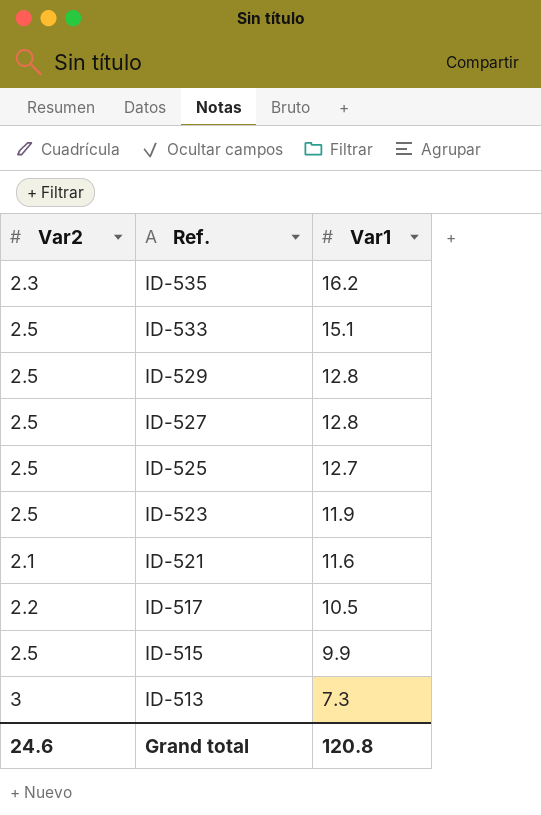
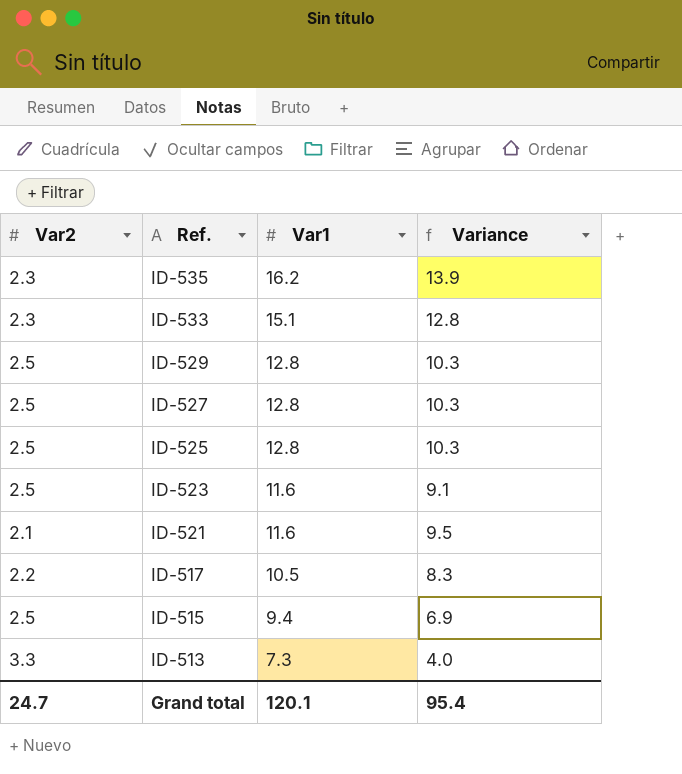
column Variance | formula: none -> [Var1] - [Var2]
ID-533 | Var2: 2.5 -> 2.3
ID-525 | Var1: 12.7 -> 12.8
ID-523 | Var1: 11.9 -> 11.6
ID-515 | Var1: 9.9 -> 9.4
ID-513 | Var2: 3 -> 3.3
Grand total | Var2: 24.6 -> 24.7
Grand total | Var1: 120.8 -> 120.1

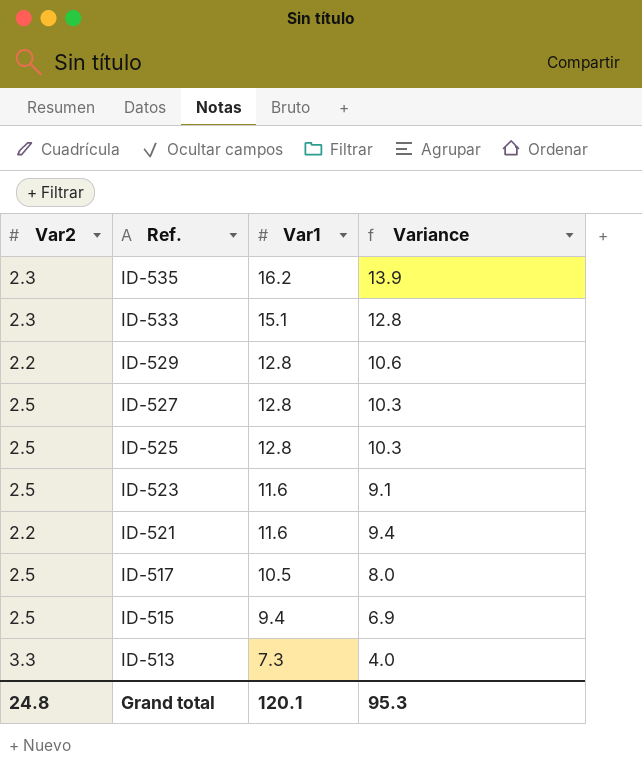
ID-529 | Var2: 2.5 -> 2.2
ID-529 | Variance: 10.3 -> 10.6
ID-521 | Var2: 2.1 -> 2.2
ID-521 | Variance: 9.5 -> 9.4
ID-517 | Var2: 2.2 -> 2.5
ID-517 | Variance: 8.3 -> 8.0
Grand total | Var2: 24.7 -> 24.8
Grand total | Variance: 95.4 -> 95.3

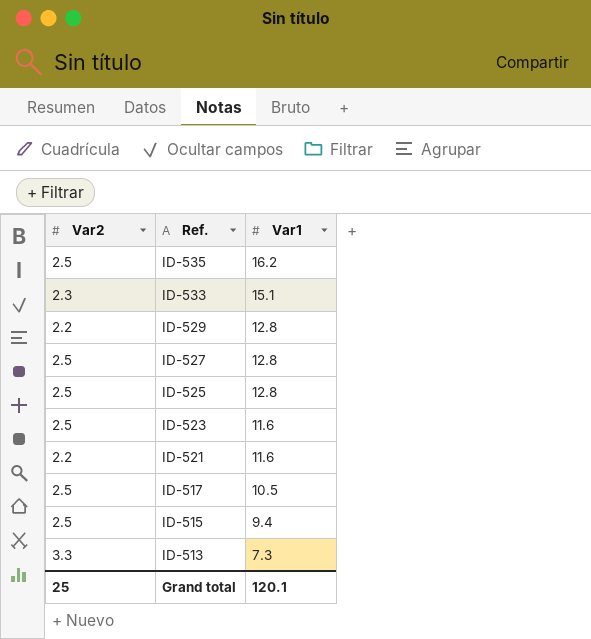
column Variance | formula: [Var1] - [Var2] -> none
ID-535 | Var2: 2.3 -> 2.5
Grand total | Var2: 24.8 -> 25

